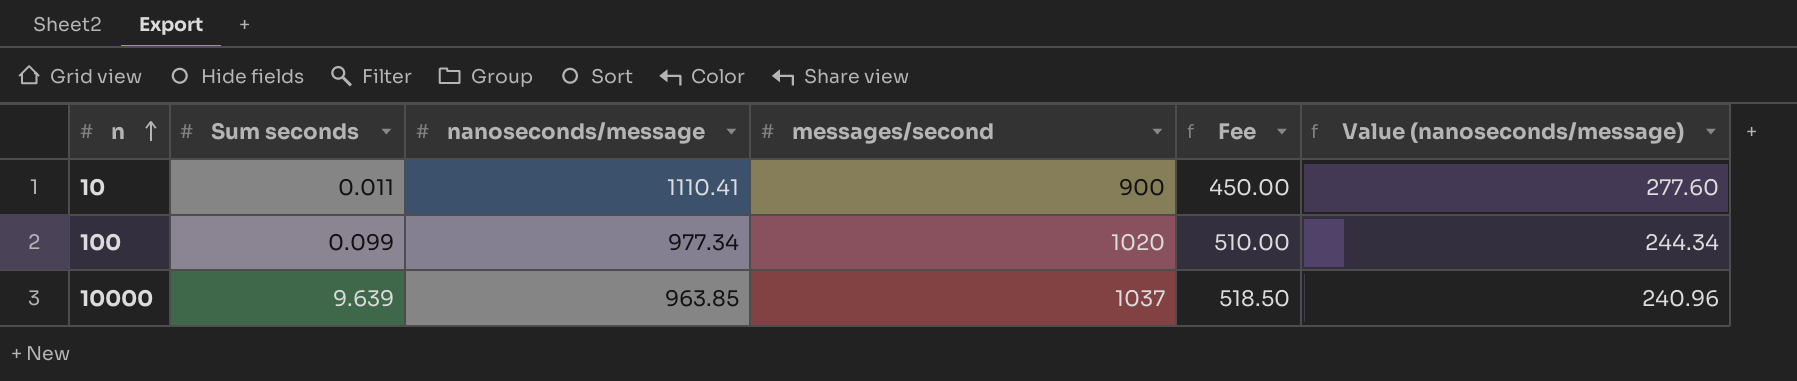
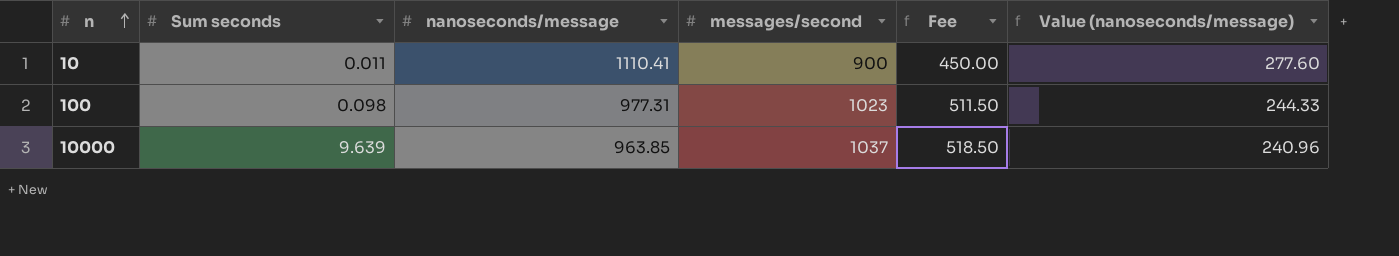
100 | Sum seconds: 0.099 -> 0.098
100 | nanoseconds/message: 977.34 -> 977.31
100 | messages/second: 1020 -> 1023
100 | Fee: 510.00 -> 511.50
100 | Value (nanoseconds/message): 244.34 -> 244.33

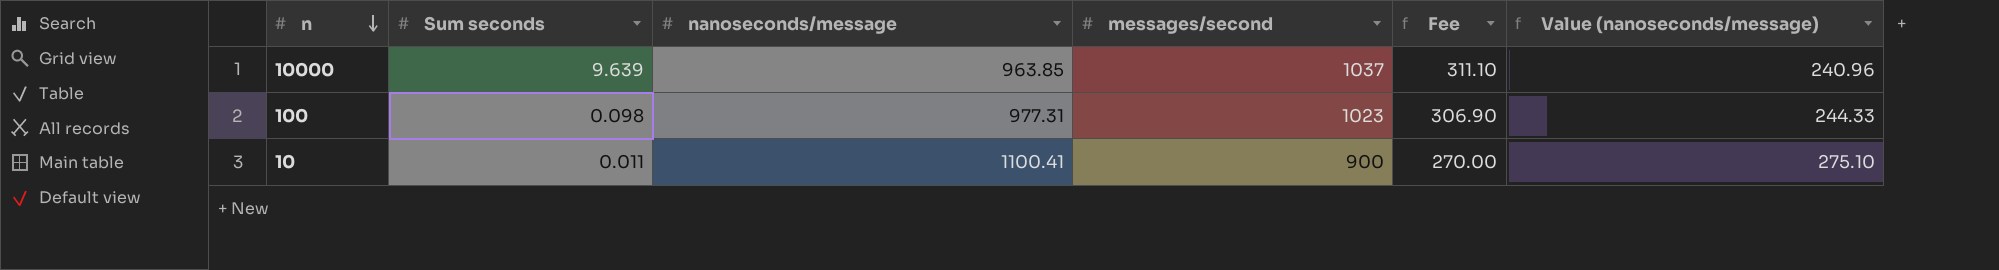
row order: n ascending -> n descending
column Fee | formula: [messages/second] * 0.5 -> [messages/second] * 0.3
10 | nanoseconds/message: 1110.41 -> 1100.41
10 | Value (nanoseconds/message): 277.60 -> 275.10

